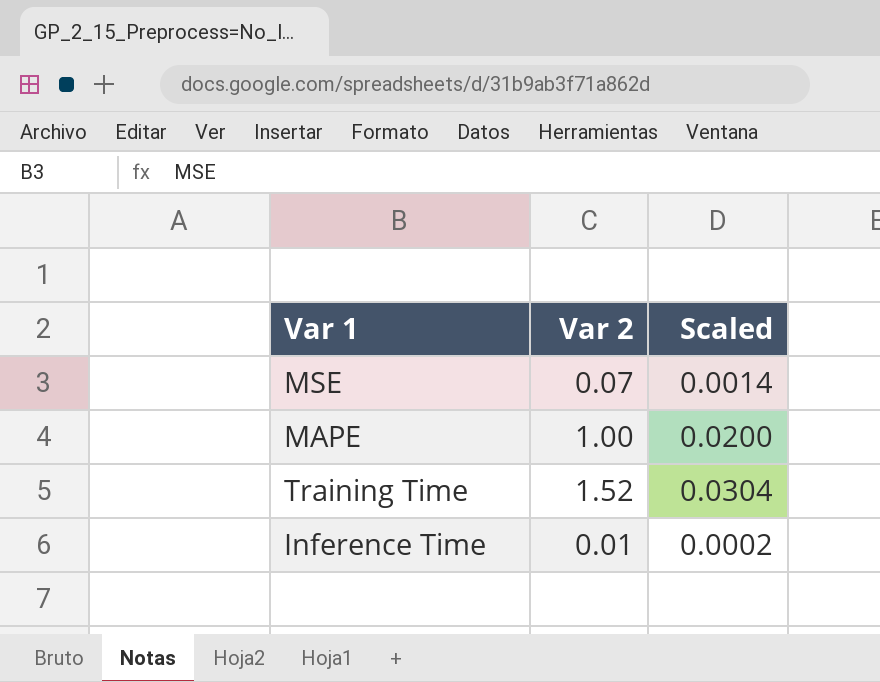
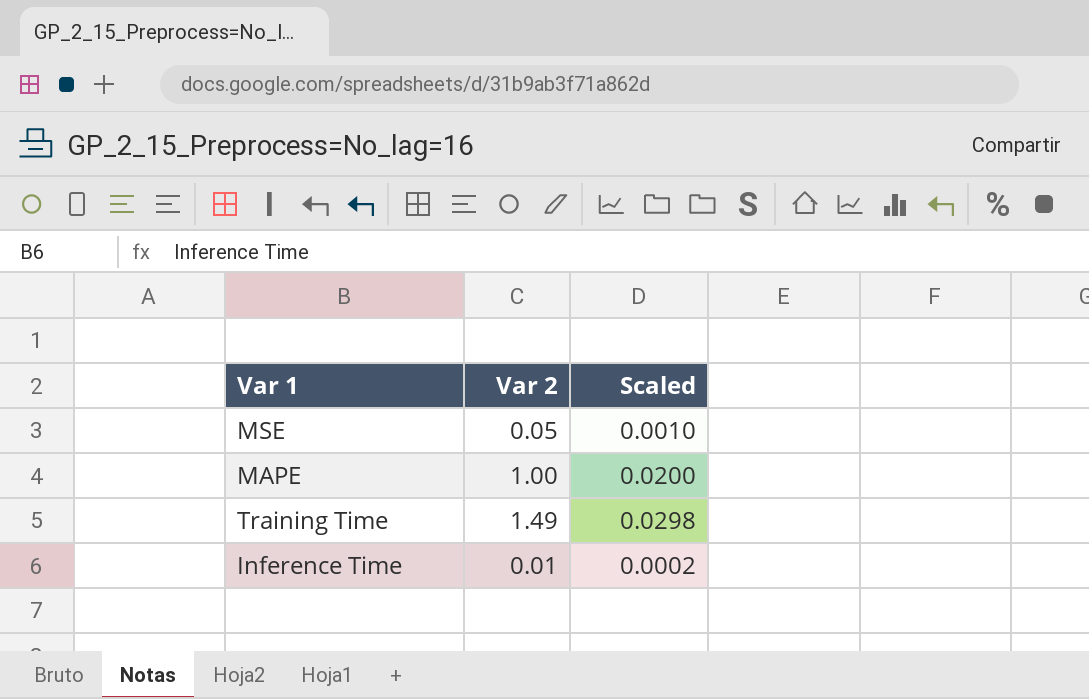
MSE | Var 2: 0.07 -> 0.05
MSE | Scaled: 0.0014 -> 0.0010
Training Time | Var 2: 1.52 -> 1.49
Training Time | Scaled: 0.0304 -> 0.0298

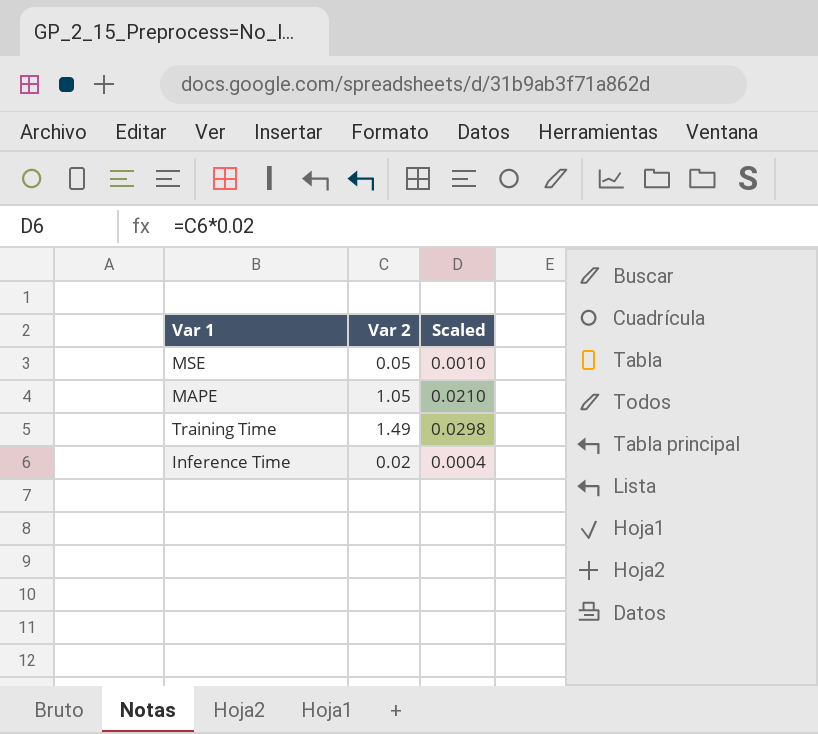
MAPE | Var 2: 1.00 -> 1.05
MAPE | Scaled: 0.0200 -> 0.0210
Inference Time | Var 2: 0.01 -> 0.02
Inference Time | Scaled: 0.0002 -> 0.0004

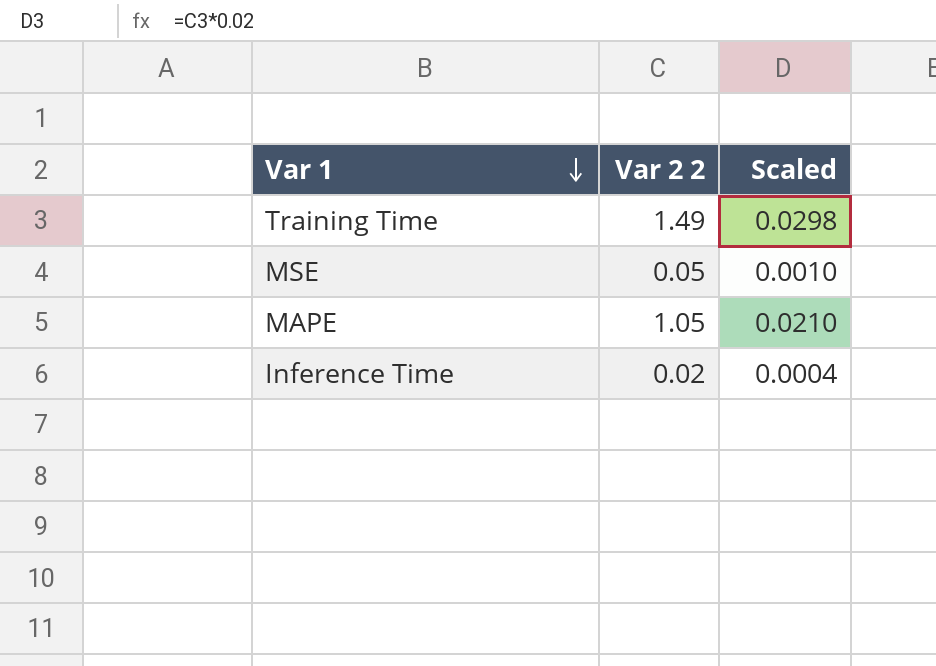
row order: none -> Var 1 descending
column name: Var 2 -> Var 2 2

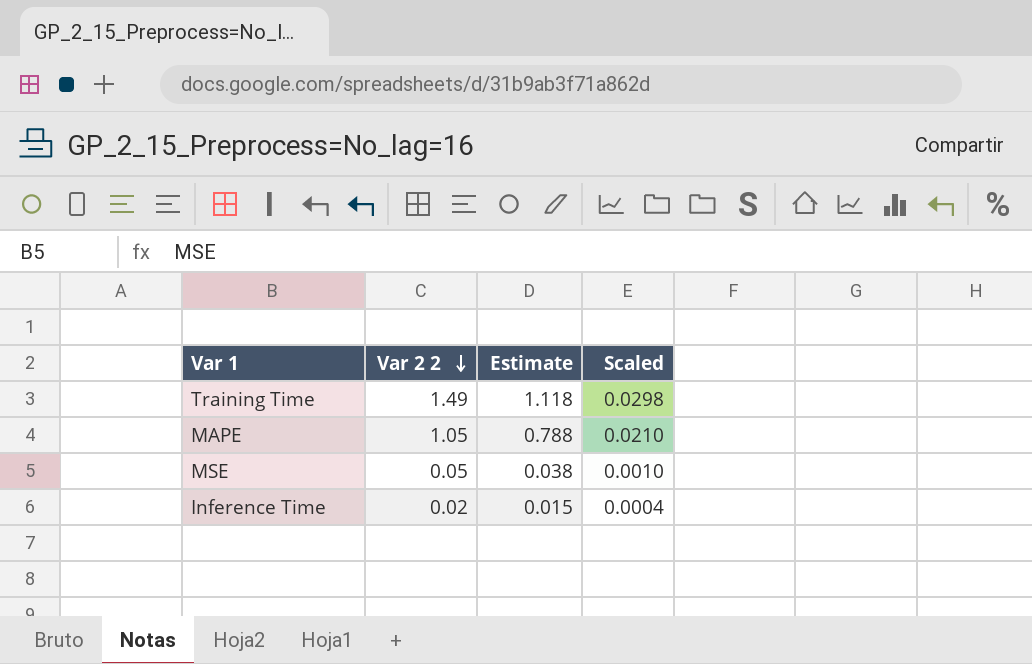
row order: Var 1 descending -> Var 2 2 descending
column Estimate | formula: none -> [Var 2 2] * 0.75

